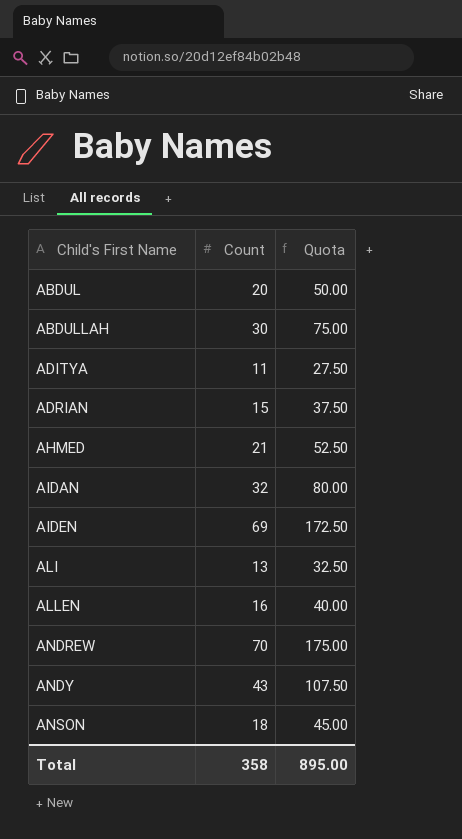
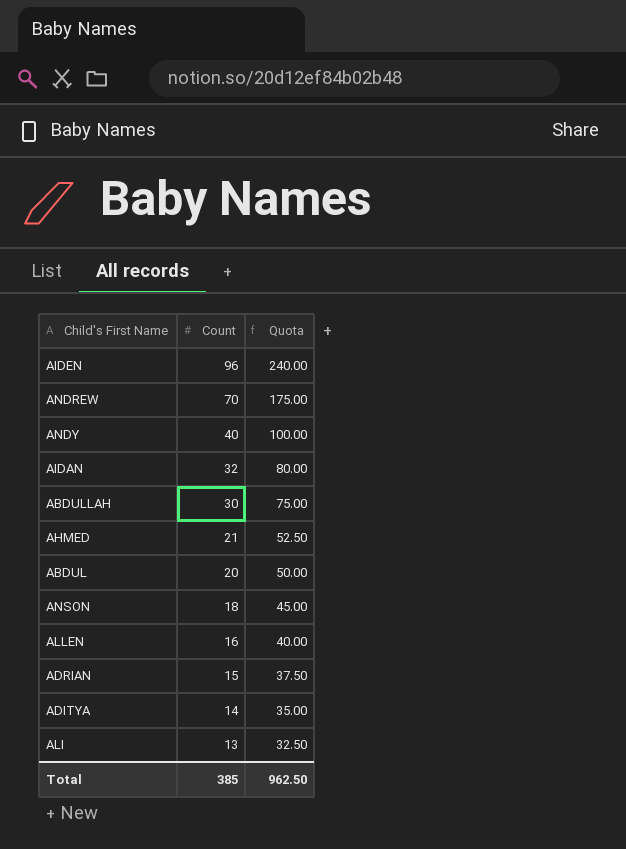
row order: Child's First Name ascending -> Count descending
AIDEN | Count: 69 -> 96
AIDEN | Quota: 172.50 -> 240.00
ANDY | Count: 43 -> 40
ANDY | Quota: 107.50 -> 100.00
ADITYA | Count: 11 -> 14
ADITYA | Quota: 27.50 -> 35.00
Total | Count: 358 -> 385
Total | Quota: 895.00 -> 962.50

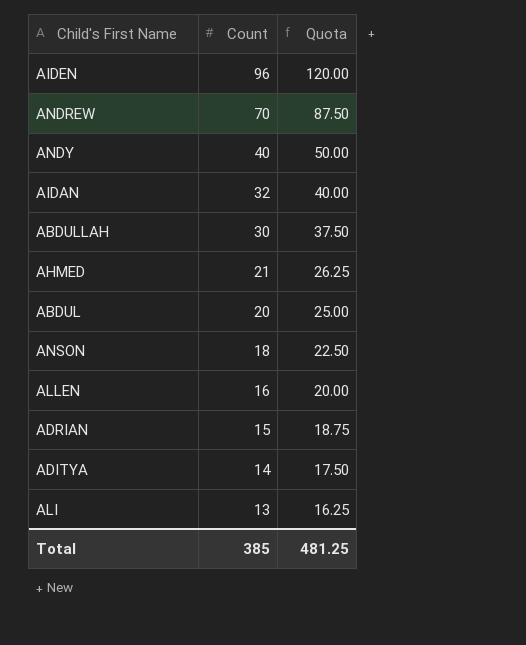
column Quota | formula: [Count] * 2.5 -> [Count] * 1.25
Total | Quota: 962.50 -> 481.25

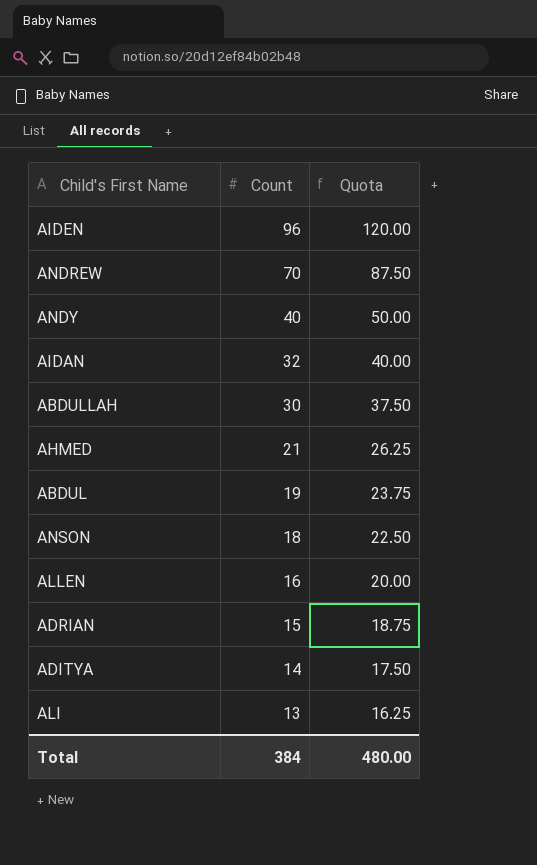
ABDUL | Count: 20 -> 19
ABDUL | Quota: 25.00 -> 23.75
Total | Count: 385 -> 384
Total | Quota: 481.25 -> 480.00

